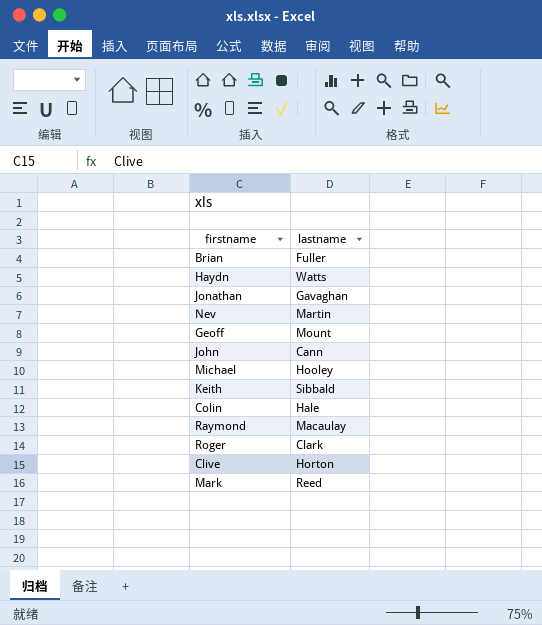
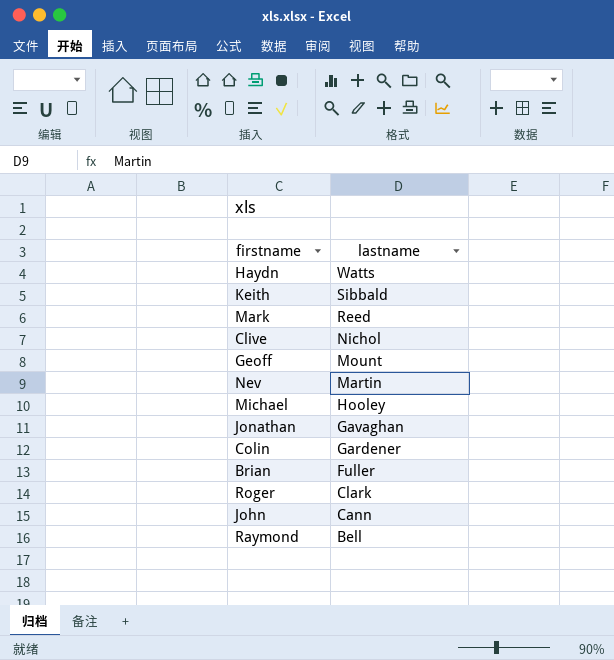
row order: none -> lastname descending
Clive | lastname: Horton -> Nichol
Colin | lastname: Hale -> Gardener
Raymond | lastname: Macaulay -> Bell

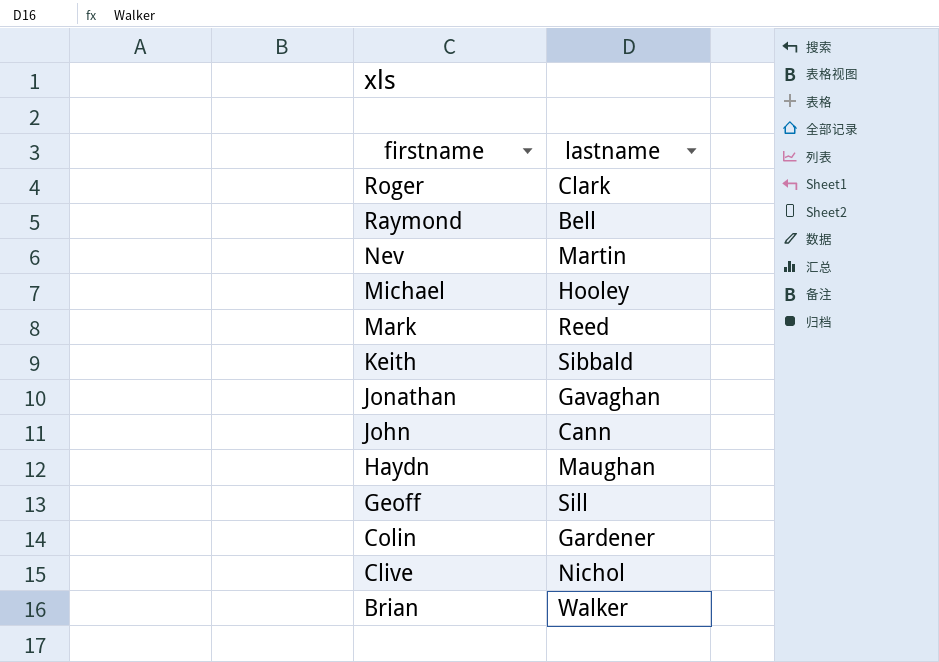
row order: lastname descending -> firstname descending
Haydn | lastname: Watts -> Maughan
Geoff | lastname: Mount -> Sill
Brian | lastname: Fuller -> Walker

